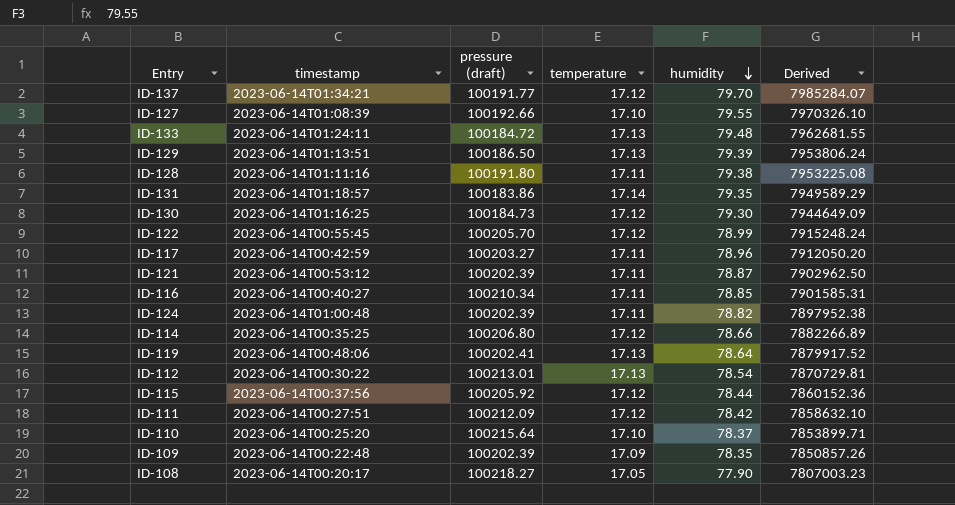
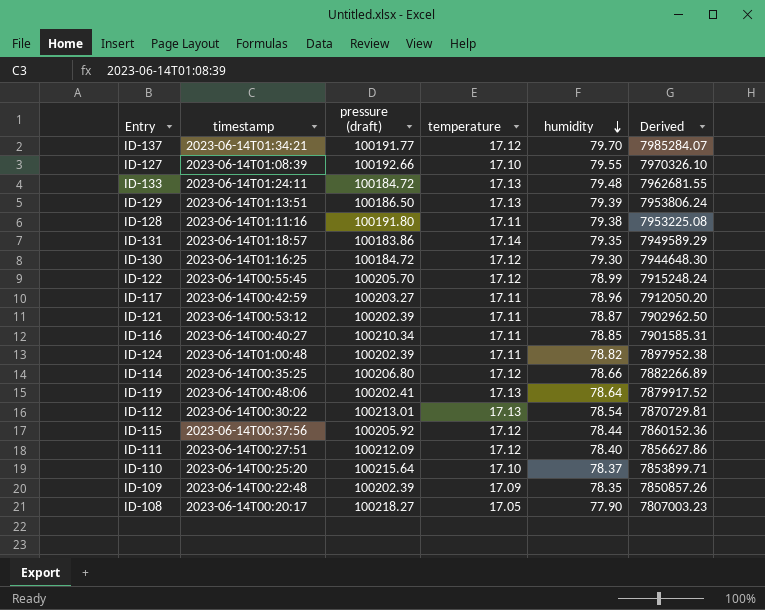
ID-130 | pressure (draft): 100184.73 -> 100184.72
ID-130 | Derived: 7944649.09 -> 7944648.30
ID-111 | humidity: 78.42 -> 78.40
ID-111 | Derived: 7858632.10 -> 7856627.86

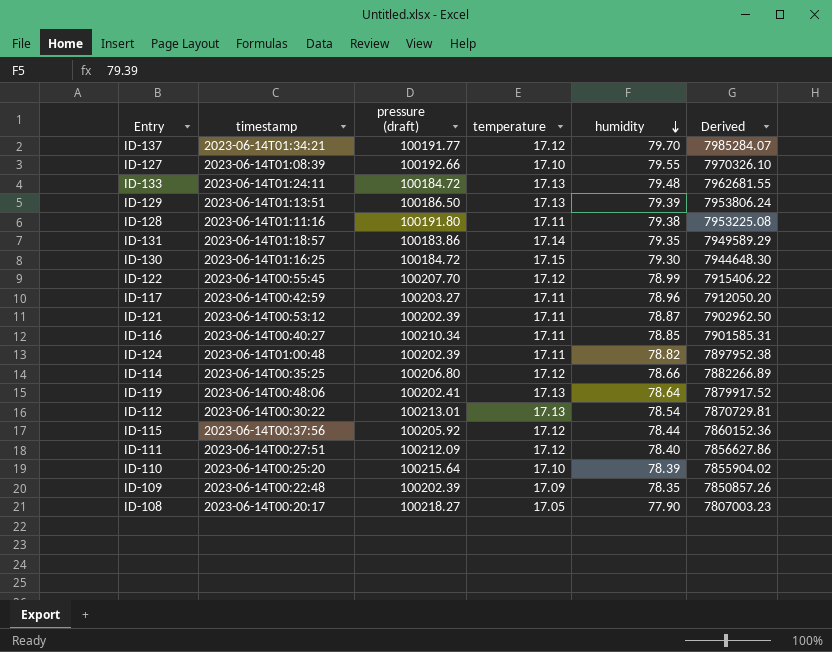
ID-130 | temperature: 17.12 -> 17.15
ID-122 | pressure (draft): 100205.70 -> 100207.70
ID-122 | Derived: 7915248.24 -> 7915406.22
ID-110 | humidity: 78.37 -> 78.39
ID-110 | Derived: 7853899.71 -> 7855904.02

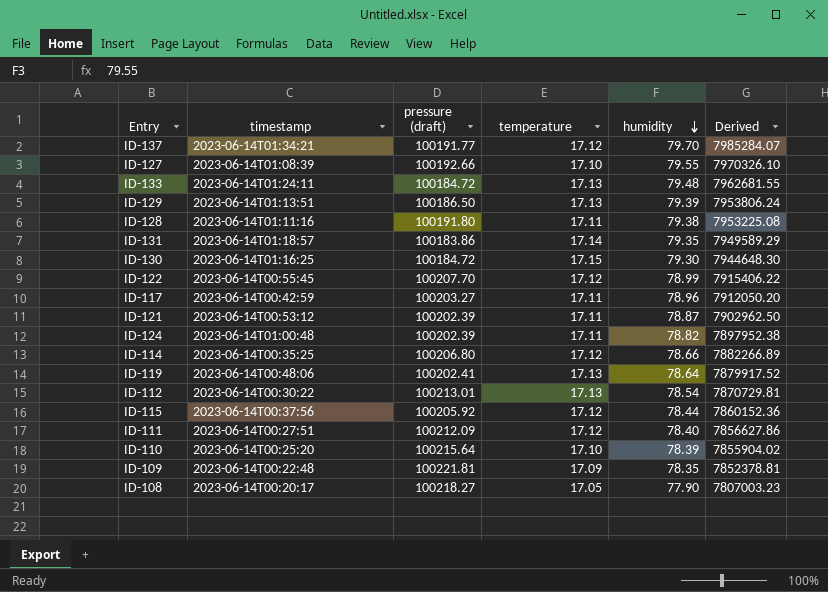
row ID-116: 2023-06-14T00:40:27 | 100210.34 | 17.11 | 78.85 | 7901585.31 -> none
ID-109 | pressure (draft): 100202.39 -> 100221.81
ID-109 | Derived: 7850857.26 -> 7852378.81

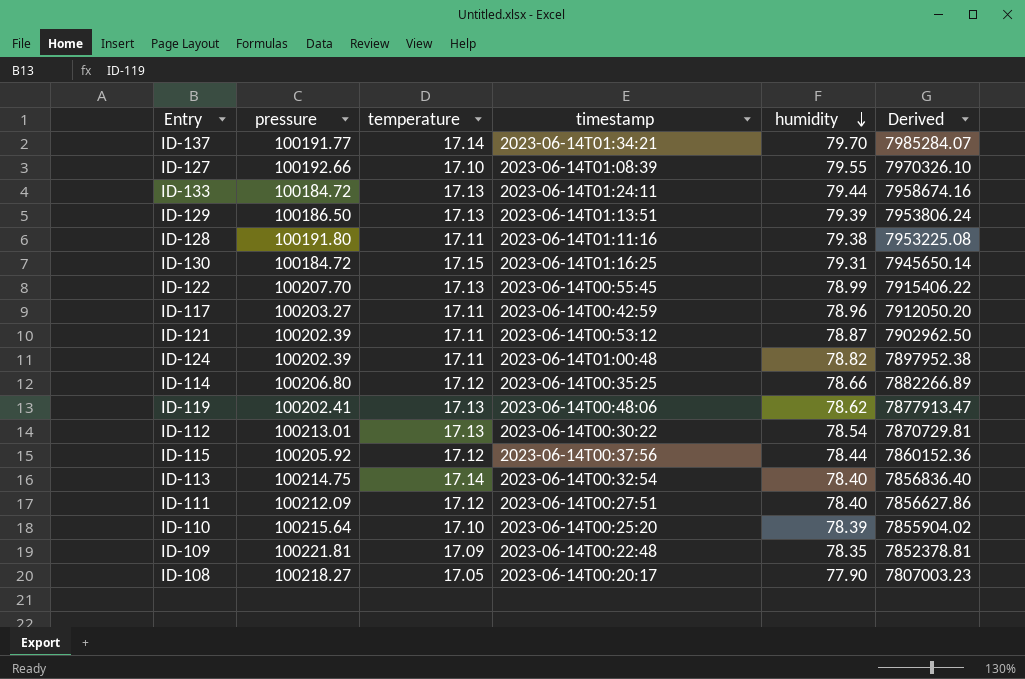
column name: pressure (draft) -> pressure
column timestamp | position: 2 -> 4
row ID-131: 2023-06-14T01:18:57 | 100183.86 | 17.14 | 79.35 | 7949589.29 -> none
ID-137 | temperature: 17.12 -> 17.14
ID-133 | humidity: 79.48 -> 79.44
ID-133 | Derived: 7962681.55 -> 7958674.16
ID-130 | humidity: 79.30 -> 79.31
ID-130 | Derived: 7944648.30 -> 7945650.14
ID-122 | temperature: 17.12 -> 17.13
ID-119 | humidity: 78.64 -> 78.62
ID-119 | Derived: 7879917.52 -> 7877913.47
row ID-113: none -> 100214.75 | 17.14 | 2023-06-14T00:32:54 | 78.40 | 7856836.40

